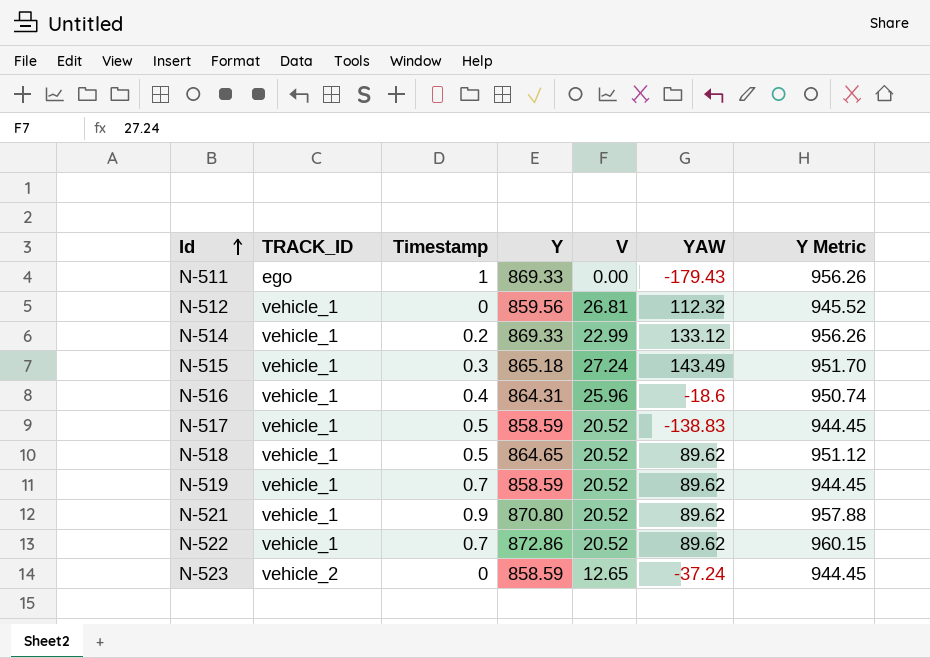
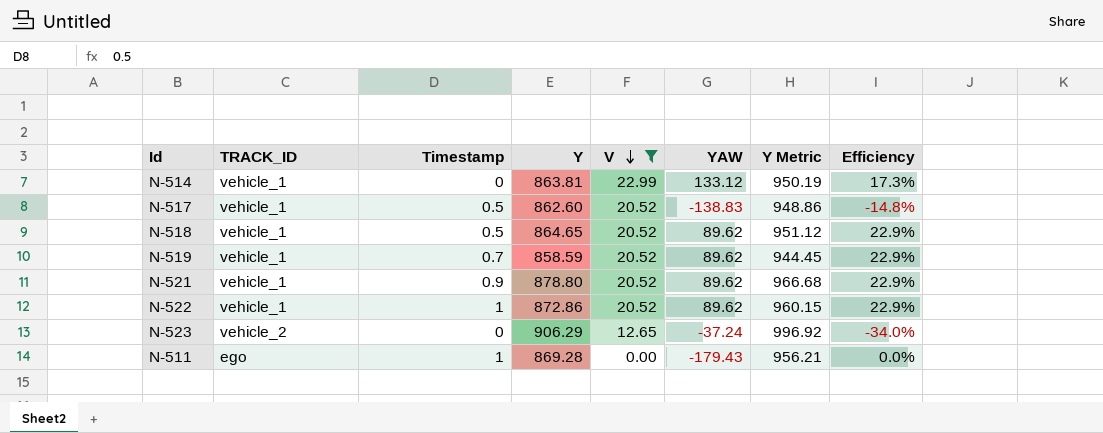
filter: none -> V <= 22.99
row order: Id ascending -> V descending
column Efficiency | formula: none -> [V] / [YAW]
N-514 | Timestamp: 0.2 -> 0
N-514 | Y: 869.33 -> 863.81
N-514 | Y Metric: 956.26 -> 950.19
N-517 | Y: 858.59 -> 862.60
N-517 | Y Metric: 944.45 -> 948.86
N-521 | Y: 870.80 -> 878.80
N-521 | Y Metric: 957.88 -> 966.68
N-522 | Timestamp: 0.7 -> 1
N-523 | Y: 858.59 -> 906.29
N-523 | Y Metric: 944.45 -> 996.92
N-511 | Y: 869.33 -> 869.28
N-511 | Y Metric: 956.26 -> 956.21

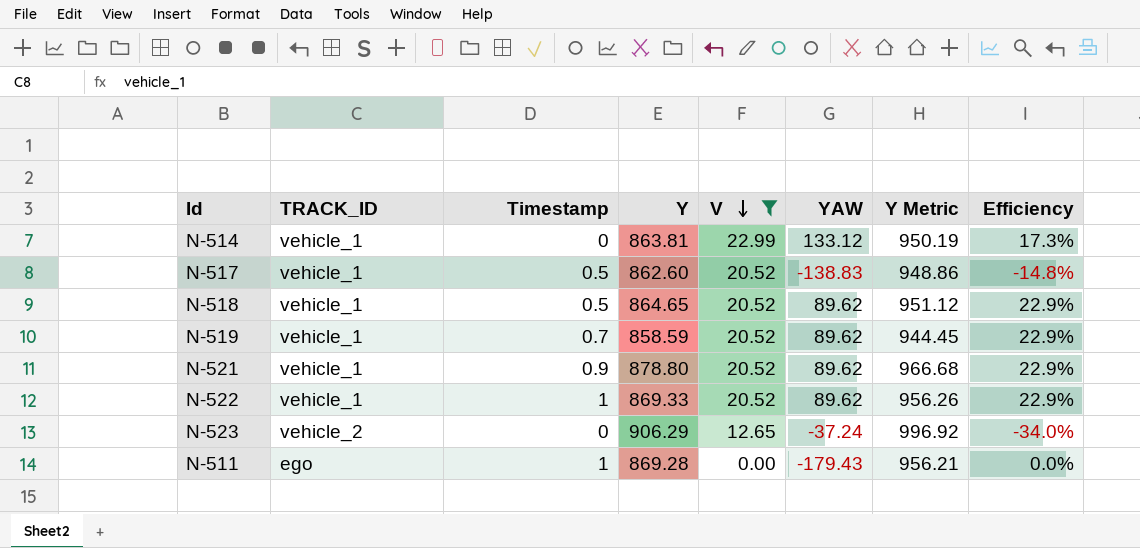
N-522 | Y: 872.86 -> 869.33
N-522 | Y Metric: 960.15 -> 956.26

